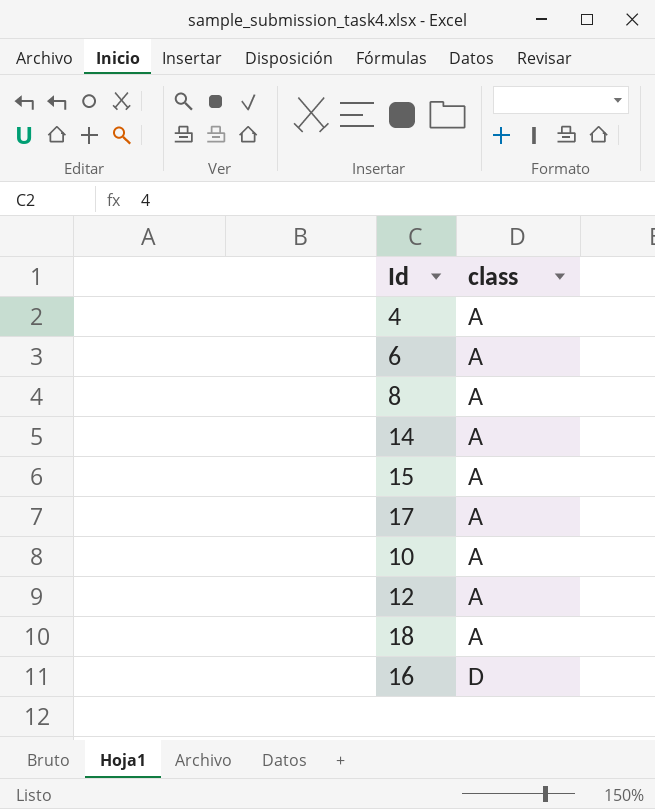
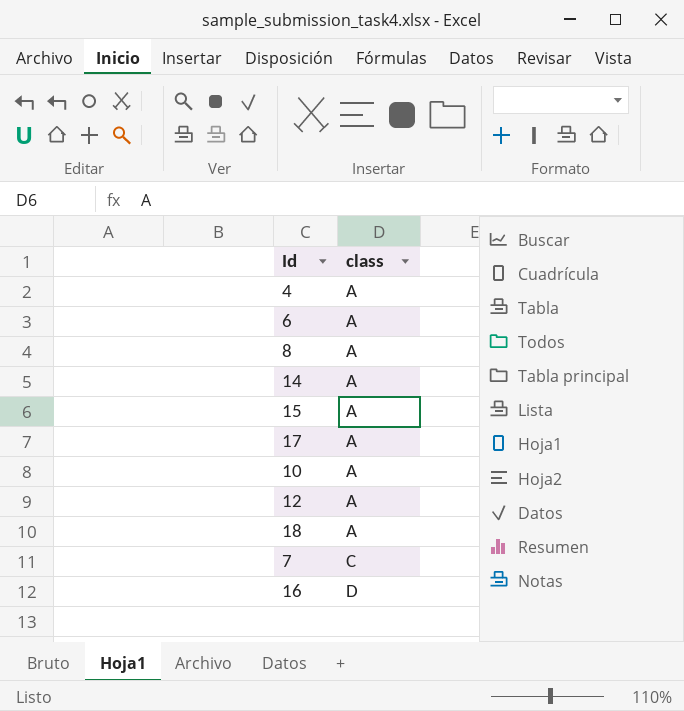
row 7: none -> C

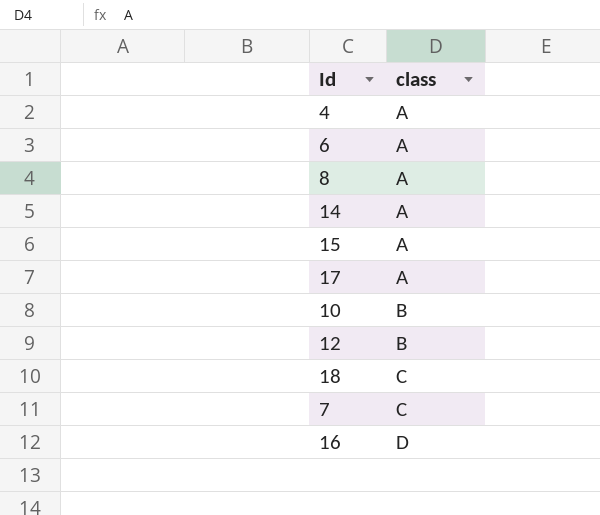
10 | class: A -> B
12 | class: A -> B
18 | class: A -> C

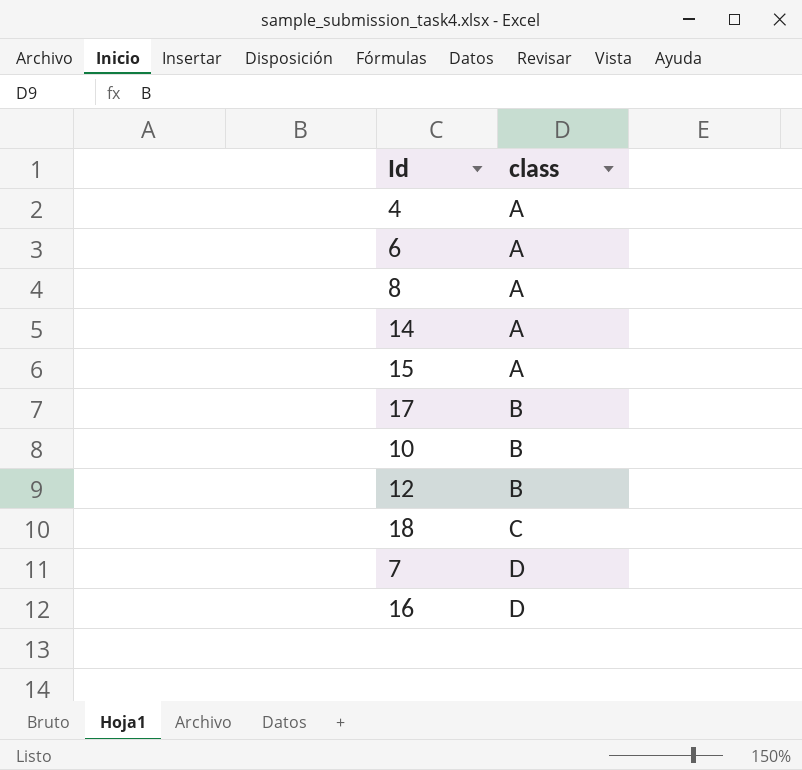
17 | class: A -> B
7 | class: C -> D

